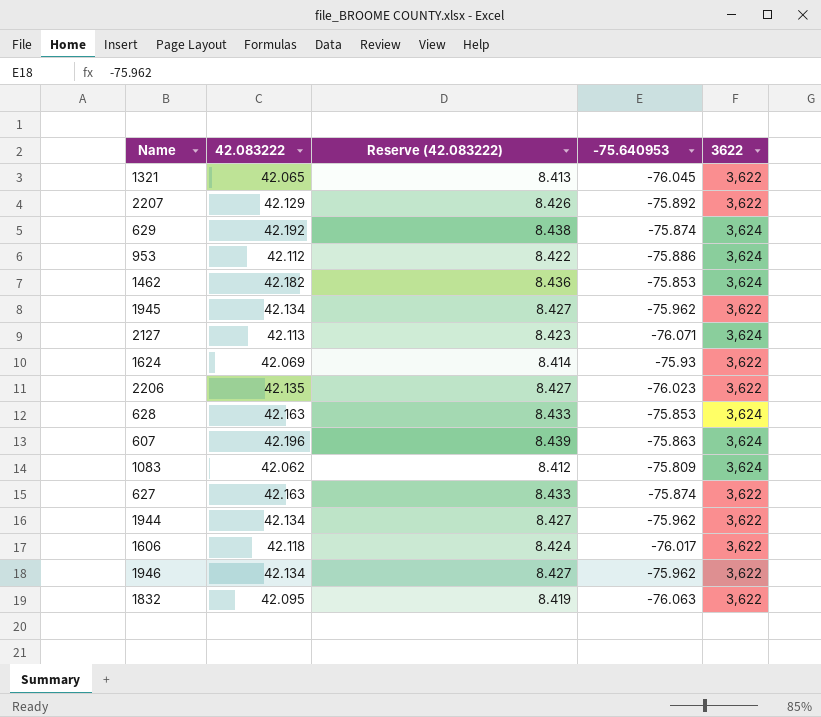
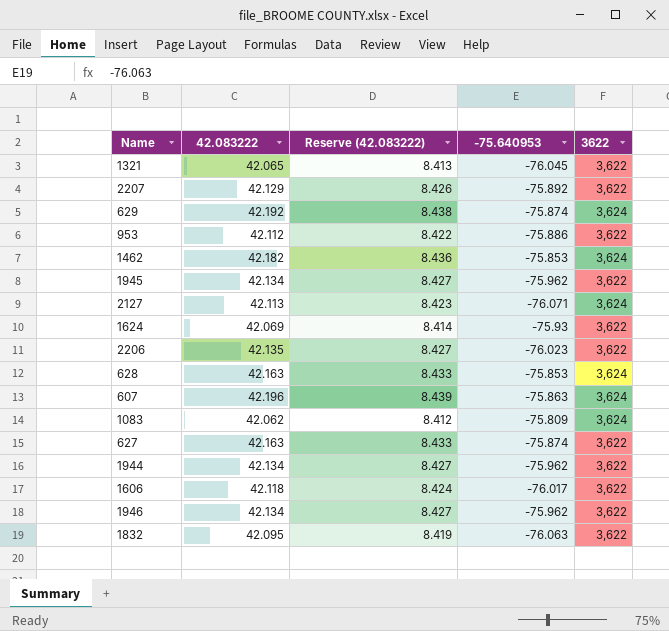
953 | 3622: 3,624 -> 3,622

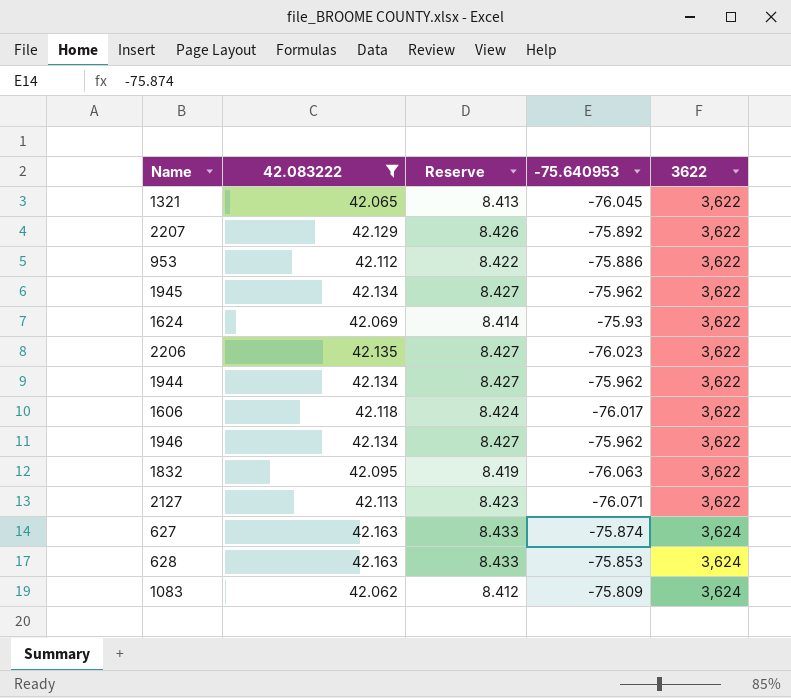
filter: none -> 42.083222 <= 42.163
row order: none -> 3622 ascending
column name: Reserve (42.083222) -> Reserve
2127 | 3622: 3,624 -> 3,622
627 | 3622: 3,622 -> 3,624

